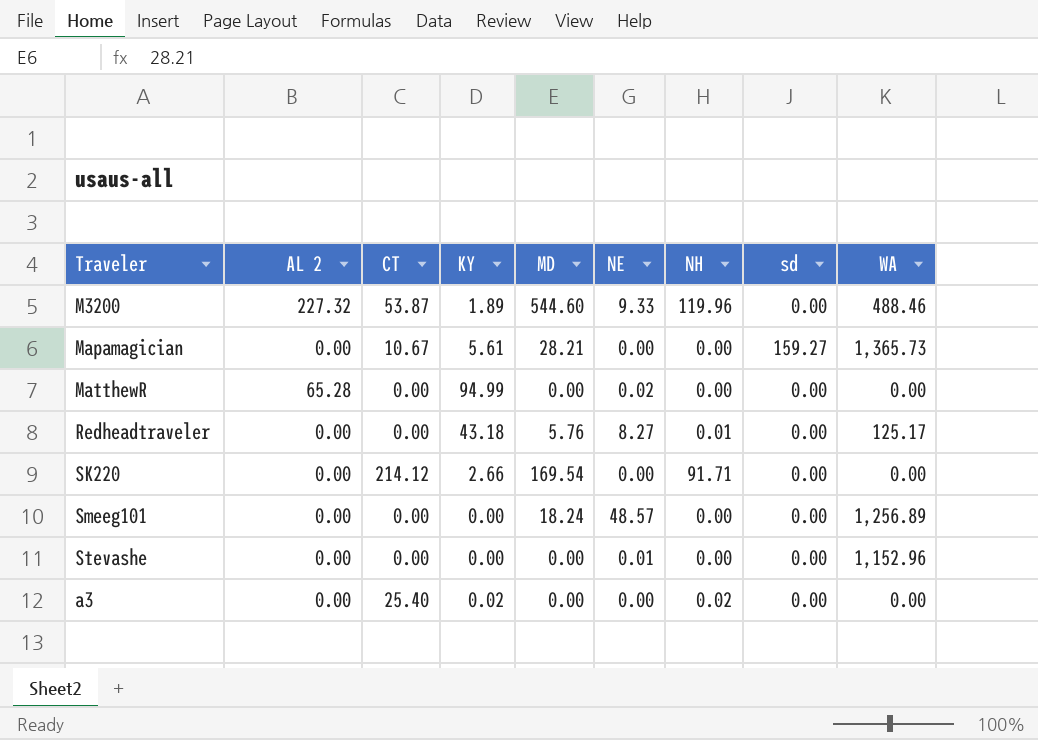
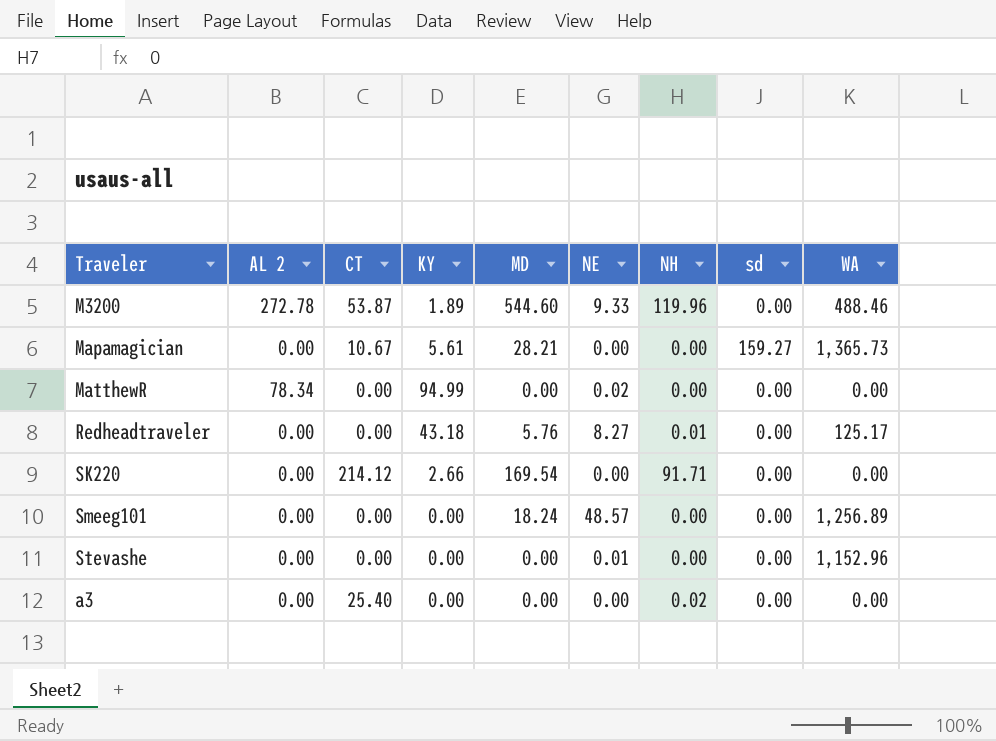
M3200 | AL 2: 227.32 -> 272.78
MatthewR | AL 2: 65.28 -> 78.34
a3 | KY: 0.02 -> 0.00

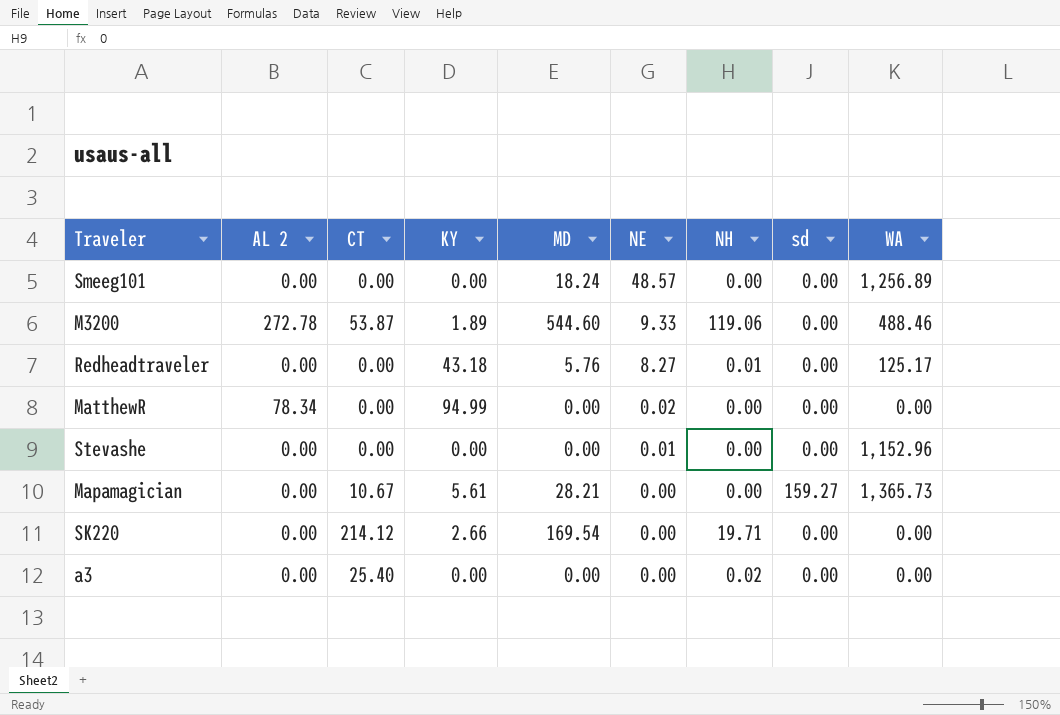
row order: none -> NE descending
M3200 | NH: 119.96 -> 119.06
SK220 | NH: 91.71 -> 19.71

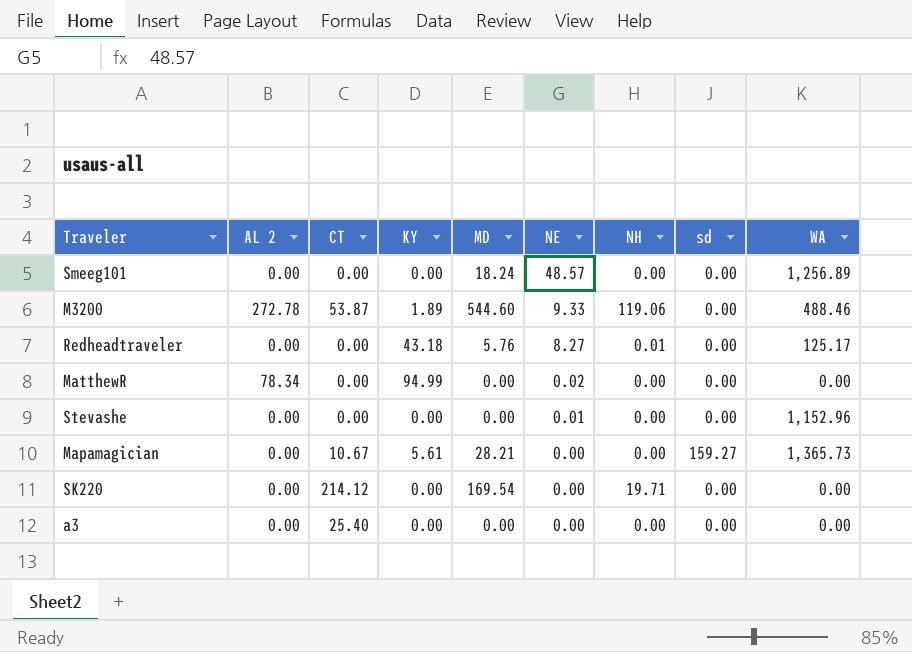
SK220 | KY: 2.66 -> 0.00
a3 | NH: 0.02 -> 0.00

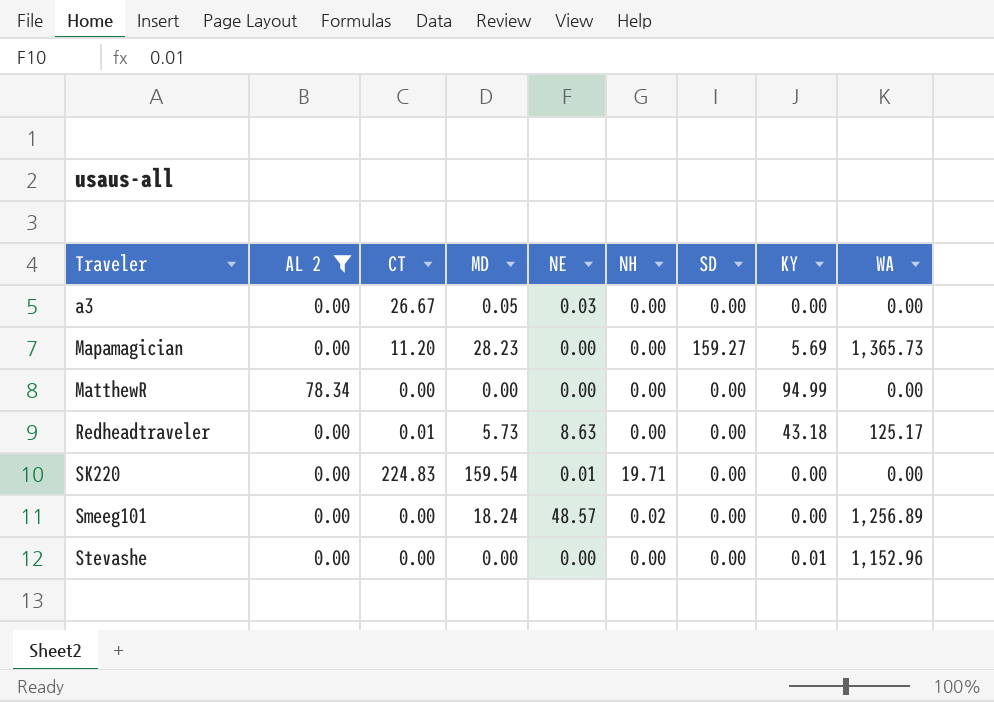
filter: none -> AL 2 != 272.78
row order: NE descending -> Traveler ascending
column name: sd -> SD
column KY | position: 4 -> 8
a3 | CT: 25.40 -> 26.67
a3 | MD: 0.00 -> 0.05
a3 | NE: 0.00 -> 0.03
Mapamagician | CT: 10.67 -> 11.20
Mapamagician | MD: 28.21 -> 28.23
Mapamagician | KY: 5.61 -> 5.69
MatthewR | NE: 0.02 -> 0.00
Redheadtraveler | CT: 0.00 -> 0.01
Redheadtraveler | MD: 5.76 -> 5.73
Redheadtraveler | NE: 8.27 -> 8.63
Redheadtraveler | NH: 0.01 -> 0.00
SK220 | CT: 214.12 -> 224.83
SK220 | MD: 169.54 -> 159.54
SK220 | NE: 0.00 -> 0.01
Smeeg101 | NH: 0.00 -> 0.02
Stevashe | NE: 0.01 -> 0.00
Stevashe | KY: 0.00 -> 0.01

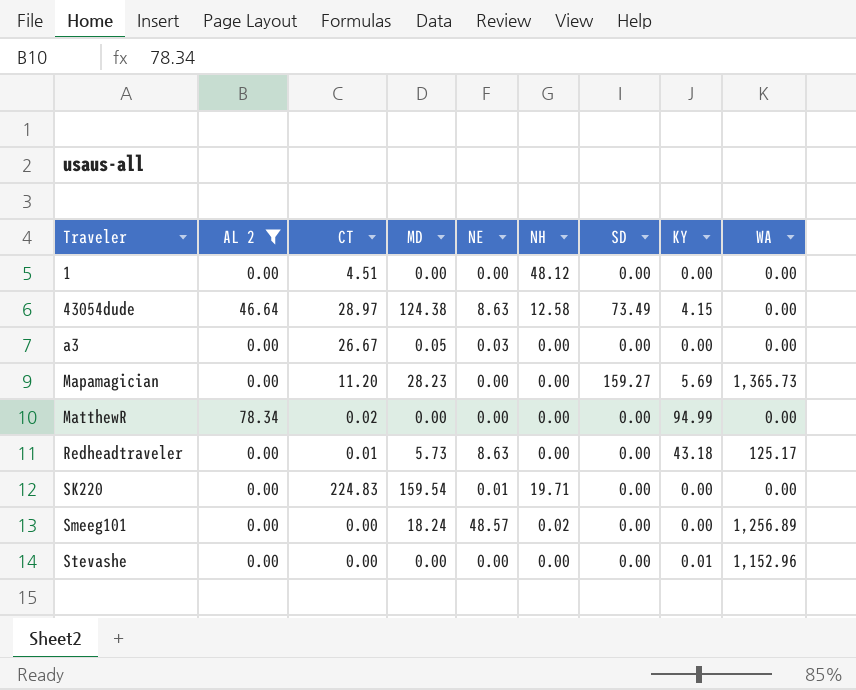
row 1: none -> 0.00 | 4.51 | 0.00 | 0.00 | 48.12 | 0.00 | 0.00 | 0.00
row 43054dude: none -> 46.64 | 28.97 | 124.38 | 8.63 | 12.58 | 73.49 | 4.15 | 0.00
MatthewR | CT: 0.00 -> 0.02

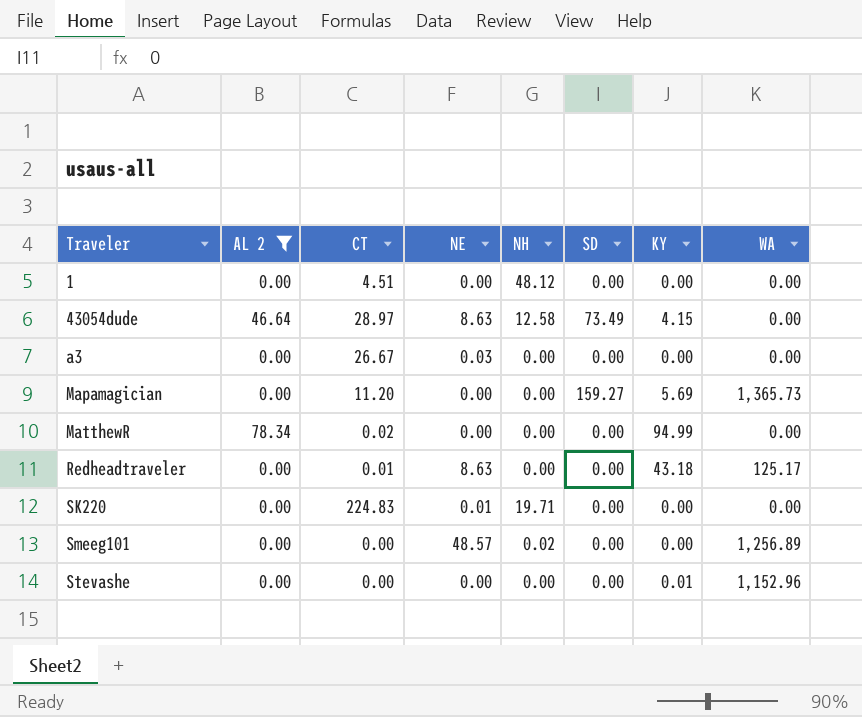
column MD | position: 4 -> none

